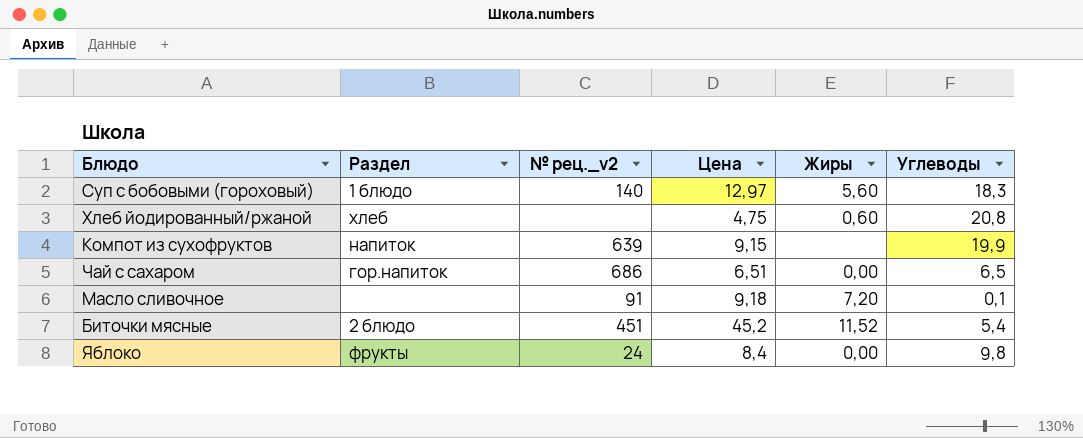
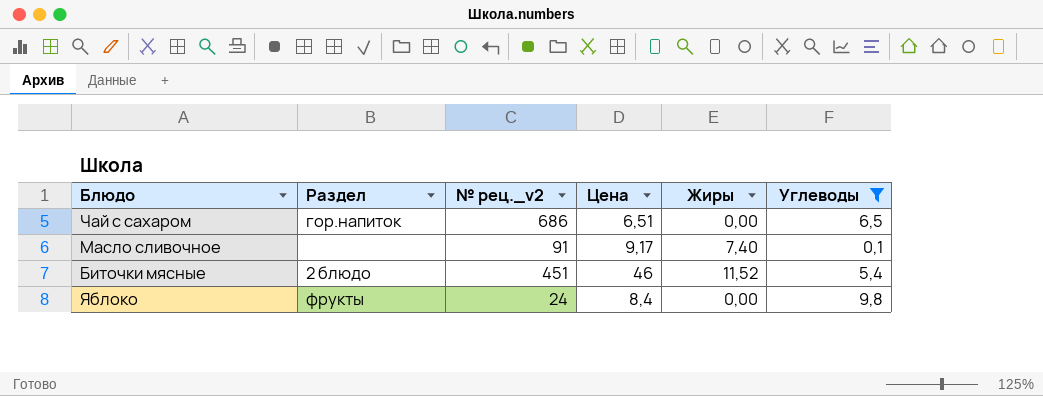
filter: none -> Углеводы <= 9,8
Масло сливочное | Цена: 9,18 -> 9,17
Масло сливочное | Жиры: 7,20 -> 7,40
Биточки мясные | Цена: 45,2 -> 46

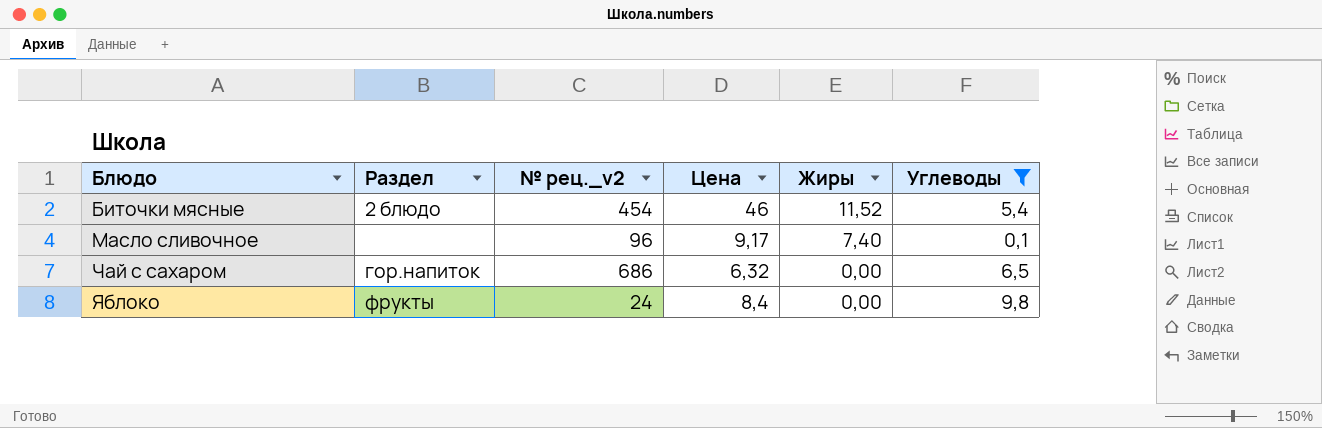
row order: none -> Блюдо ascending
Биточки мясные | № рец._v2: 451 -> 454
Масло сливочное | № рец._v2: 91 -> 96
Чай с сахаром | Цена: 6,51 -> 6,32

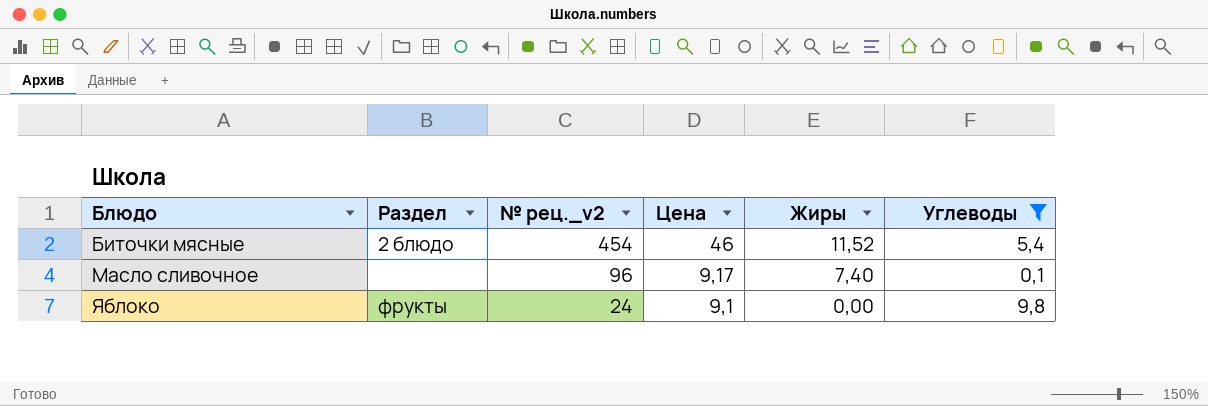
row Чай с сахаром: гор.напиток | 686 | 6,32 | 0,00 | 6,5 -> none
Яблоко | Цена: 8,4 -> 9,1

